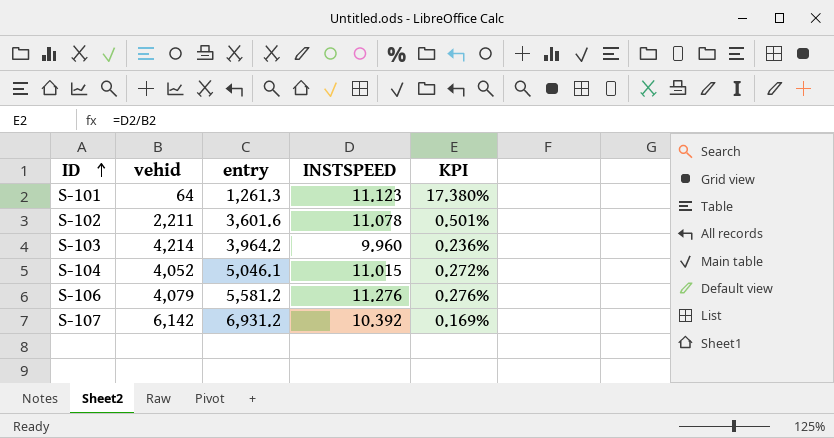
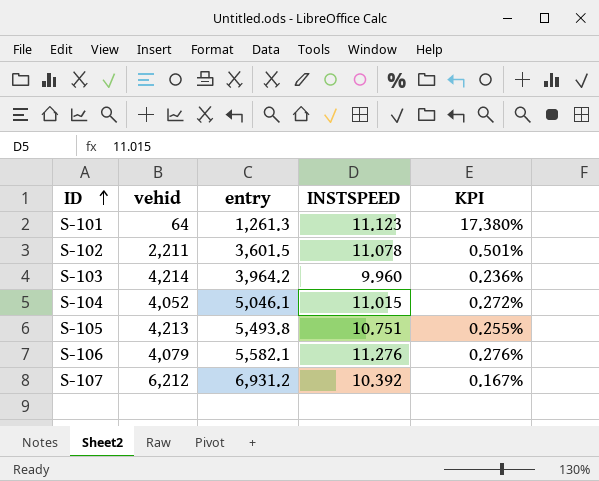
S-102 | entry: 3,601.6 -> 3,601.5
row S-105: none -> 4,213 | 5,493.8 | 10.751 | 0.255%
S-106 | entry: 5,581.2 -> 5,582.1
S-107 | vehid: 6,142 -> 6,212
S-107 | KPI: 0.169% -> 0.167%

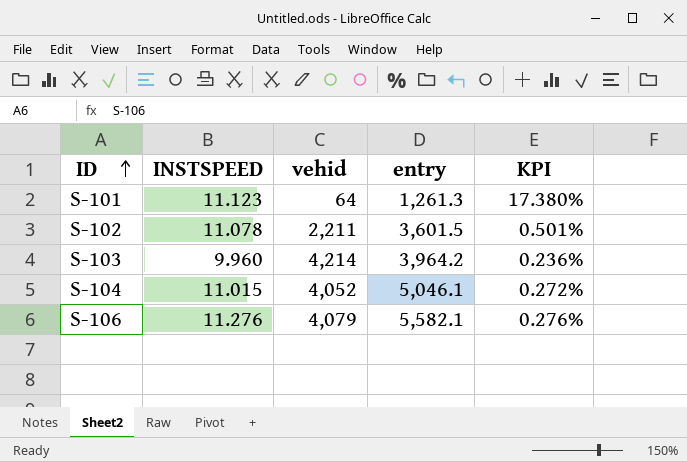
column INSTSPEED | position: 4 -> 2
row S-105: 4,213 | 5,493.8 | 10.751 | 0.255% -> none
row S-107: 6,212 | 6,931.2 | 10.392 | 0.167% -> none

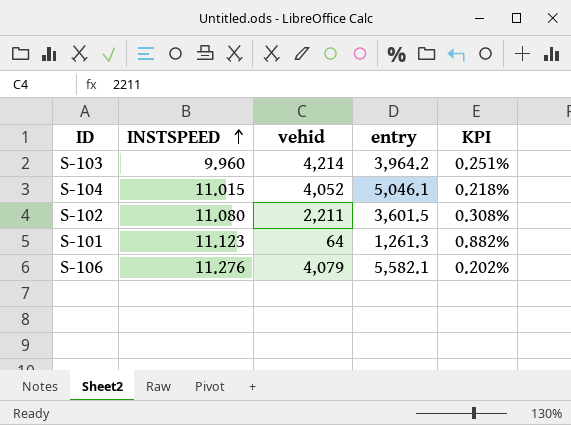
row order: ID ascending -> INSTSPEED ascending
column KPI | formula: [INSTSPEED] / [vehid] -> [INSTSPEED] / [entry]
S-102 | INSTSPEED: 11.078 -> 11.080

